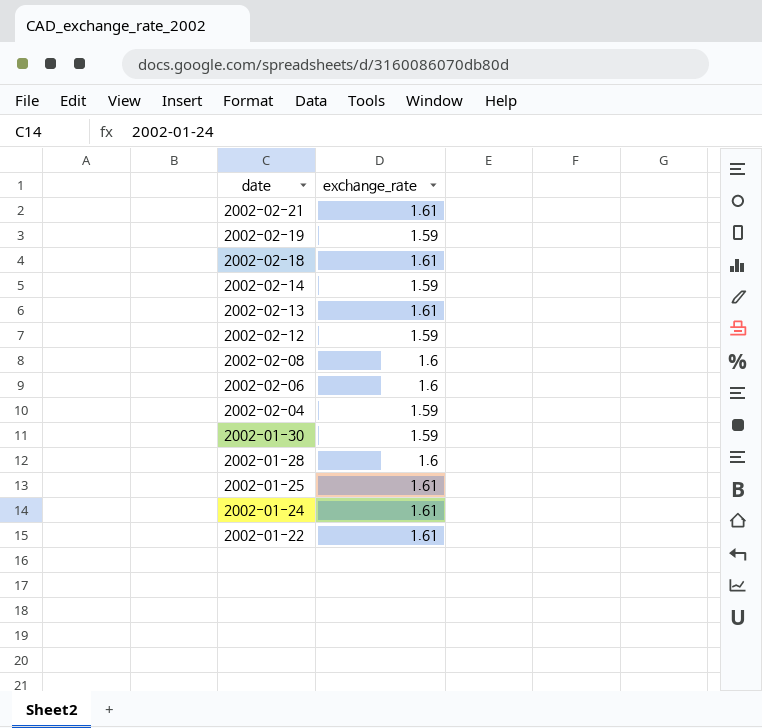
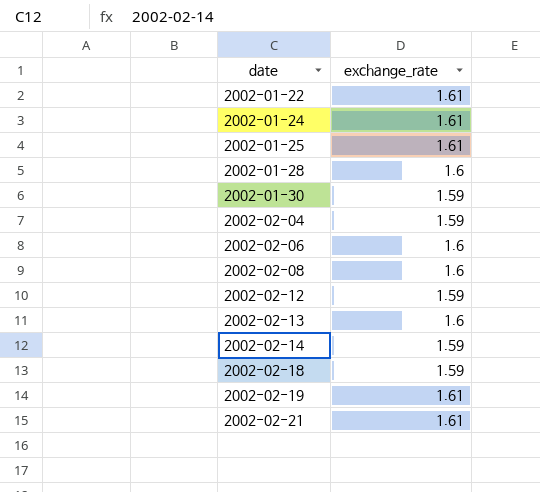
row order: date descending -> date ascending
2002-02-13 | exchange_rate: 1.61 -> 1.6
2002-02-18 | exchange_rate: 1.61 -> 1.59
2002-02-19 | exchange_rate: 1.59 -> 1.61

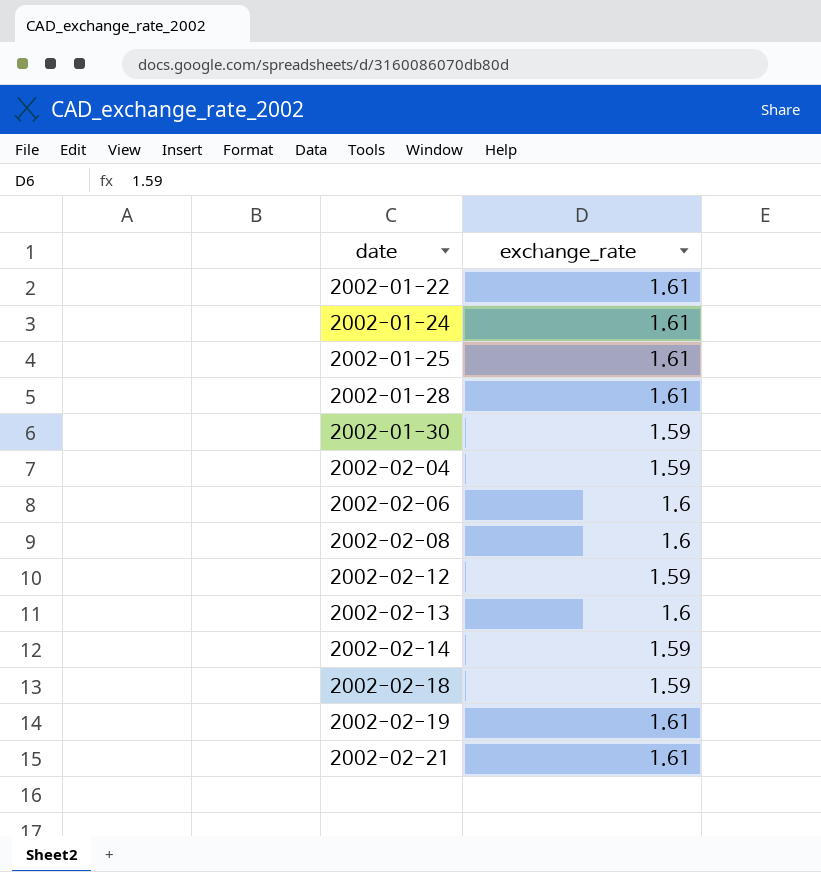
2002-01-28 | exchange_rate: 1.6 -> 1.61

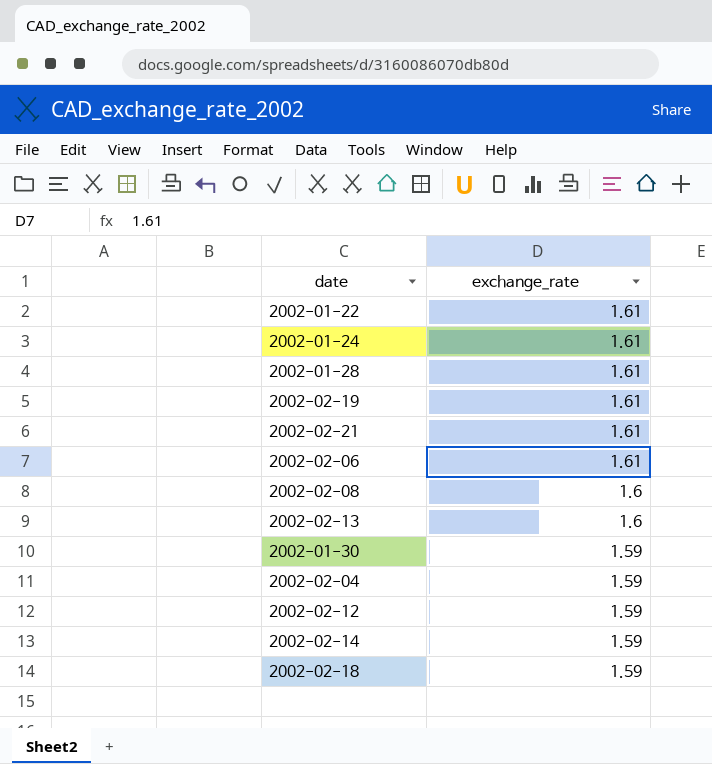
row order: date ascending -> exchange_rate descending
row 2002-01-25: 1.61 -> none
2002-02-06 | exchange_rate: 1.6 -> 1.61

